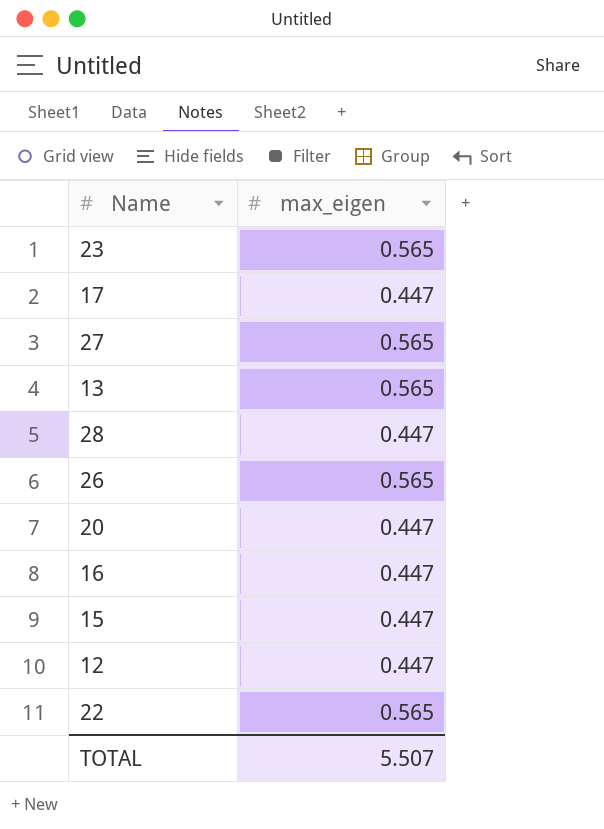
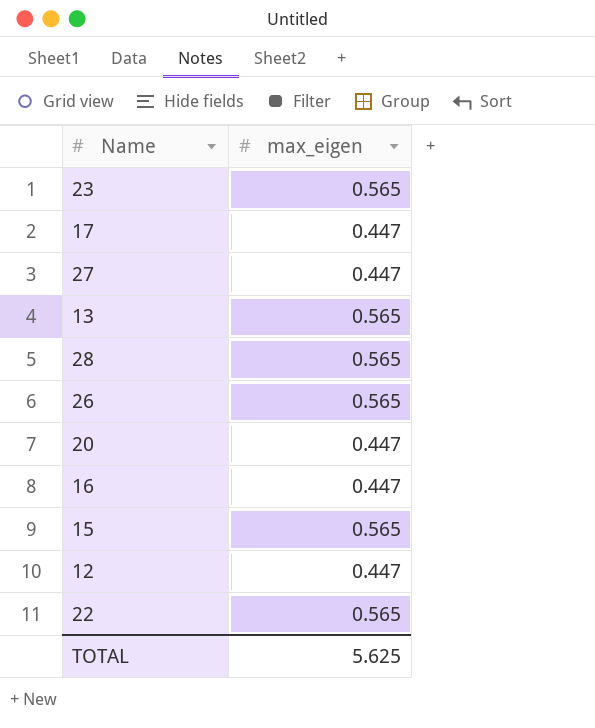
27 | max_eigen: 0.565 -> 0.447
28 | max_eigen: 0.447 -> 0.565
15 | max_eigen: 0.447 -> 0.565
TOTAL | max_eigen: 5.507 -> 5.625

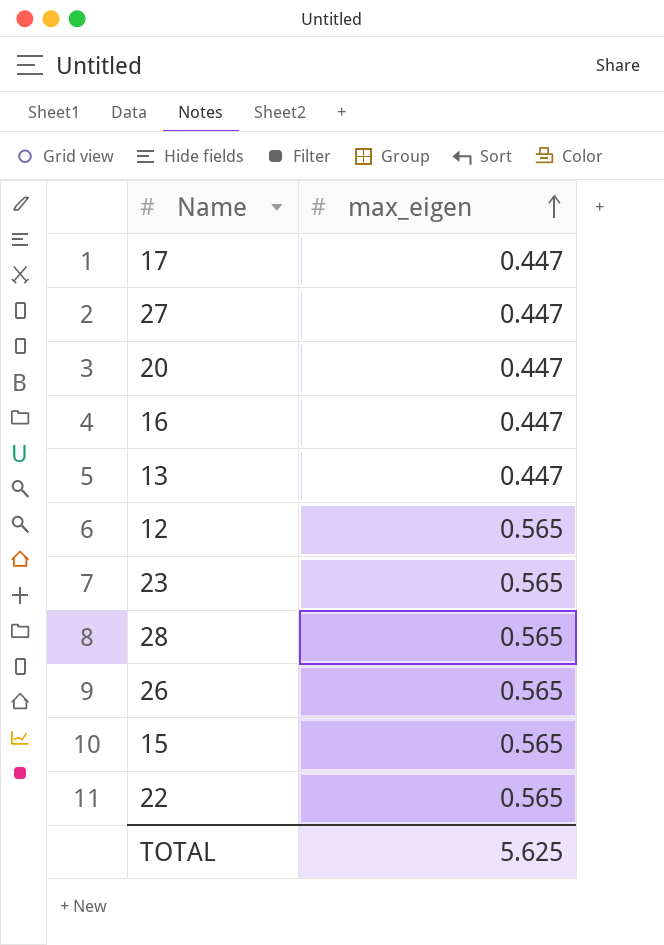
row order: none -> max_eigen ascending
13 | max_eigen: 0.565 -> 0.447
12 | max_eigen: 0.447 -> 0.565

